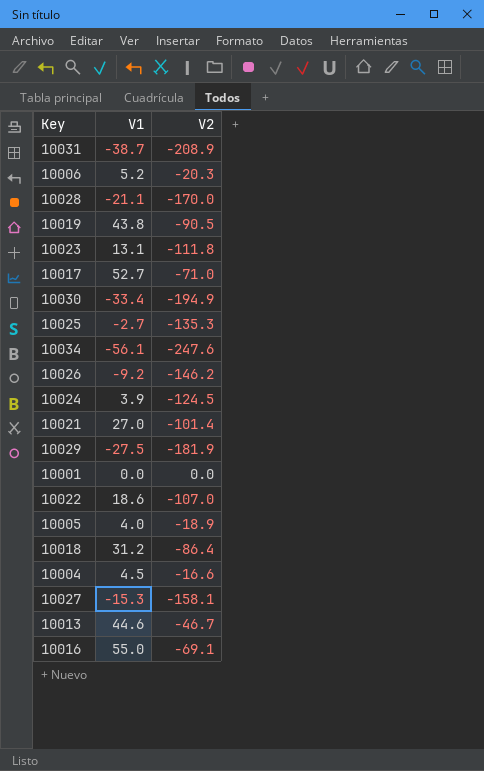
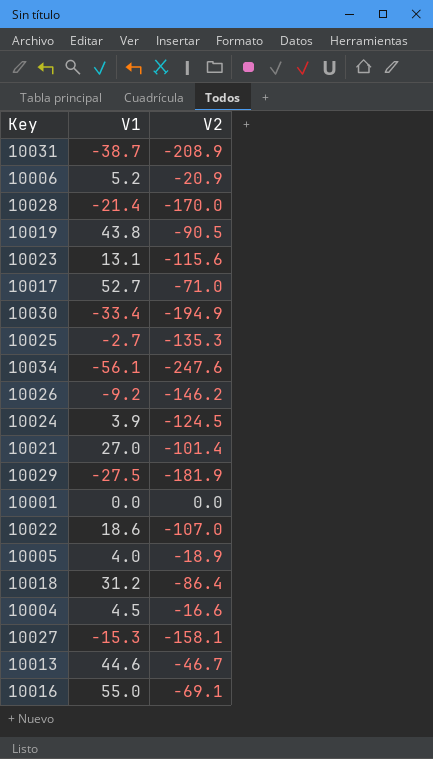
10006 | V2: -20.3 -> -20.9
10028 | V1: -21.1 -> -21.4
10023 | V2: -111.8 -> -115.6

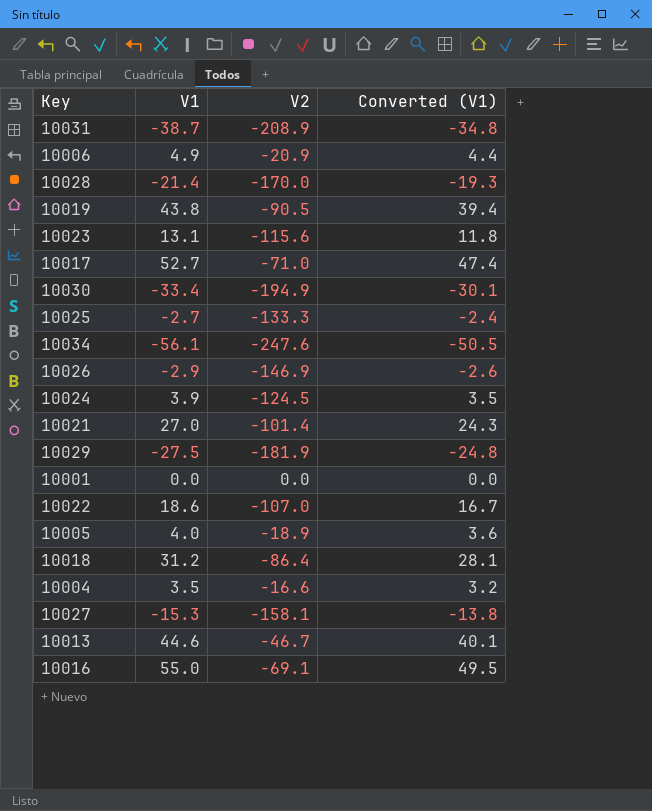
column Converted (V1) | formula: none -> [V1] * 0.9
10006 | V1: 5.2 -> 4.9
10025 | V2: -135.3 -> -133.3
10026 | V1: -9.2 -> -2.9
10026 | V2: -146.2 -> -146.9
10004 | V1: 4.5 -> 3.5

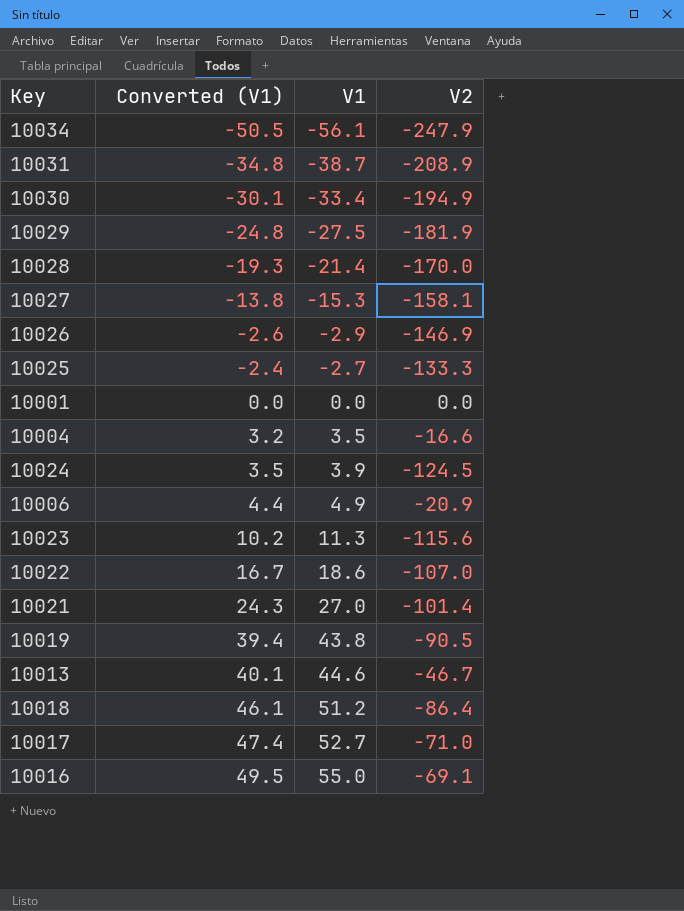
row order: none -> Converted (V1) ascending
column Converted (V1) | position: 4 -> 2
row 10005: 4.0 | -18.9 | 3.6 -> none
10034 | V2: -247.6 -> -247.9
10023 | Converted (V1): 11.8 -> 10.2
10023 | V1: 13.1 -> 11.3
10018 | Converted (V1): 28.1 -> 46.1
10018 | V1: 31.2 -> 51.2

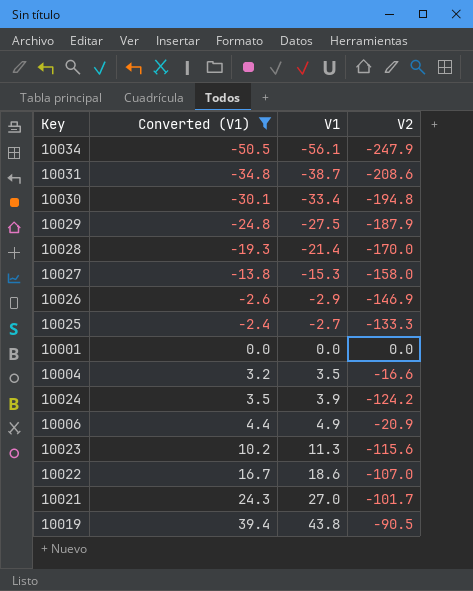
filter: none -> Converted (V1) <= 39.4
10031 | V2: -208.9 -> -208.6
10030 | V2: -194.9 -> -194.8
10029 | V2: -181.9 -> -187.9
10027 | V2: -158.1 -> -158.0
10024 | V2: -124.5 -> -124.2
10021 | V2: -101.4 -> -101.7

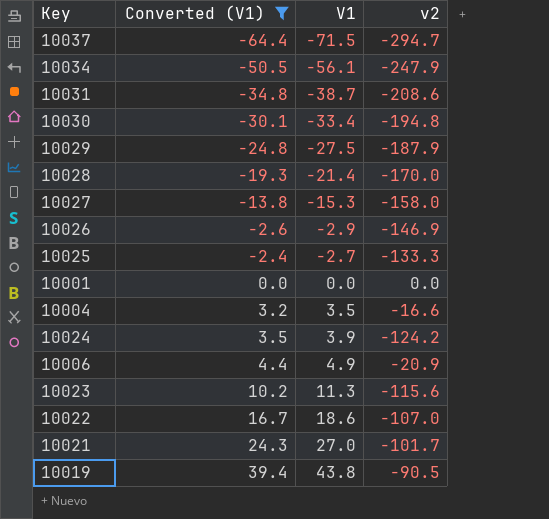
column name: V2 -> v2
row 10037: none -> -64.4 | -71.5 | -294.7

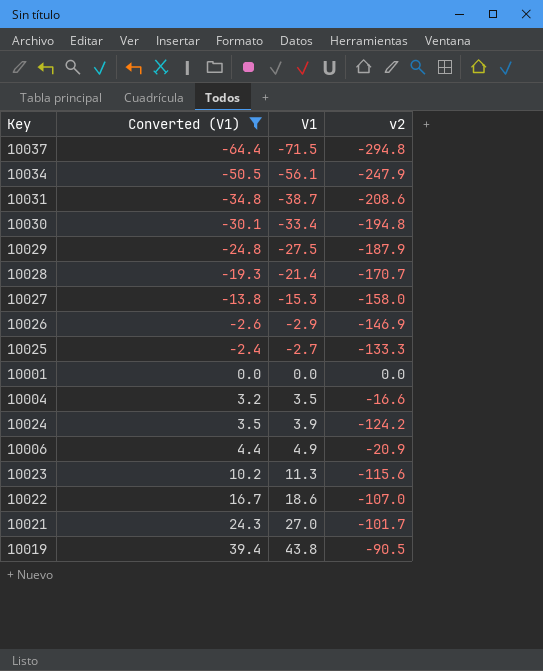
10037 | v2: -294.7 -> -294.8
10028 | v2: -170.0 -> -170.7

